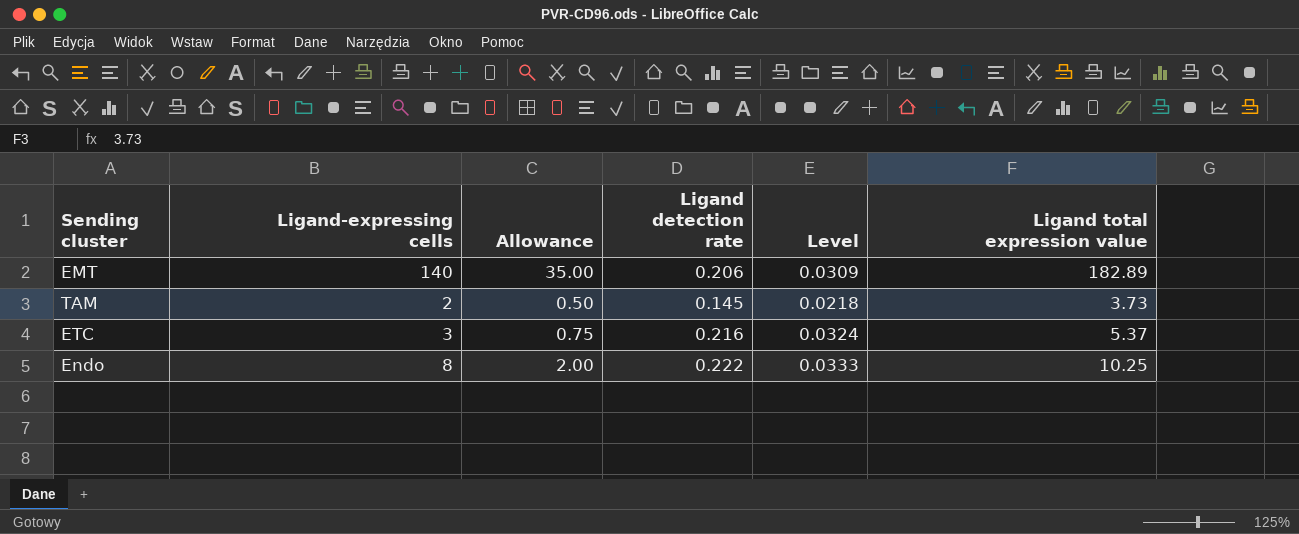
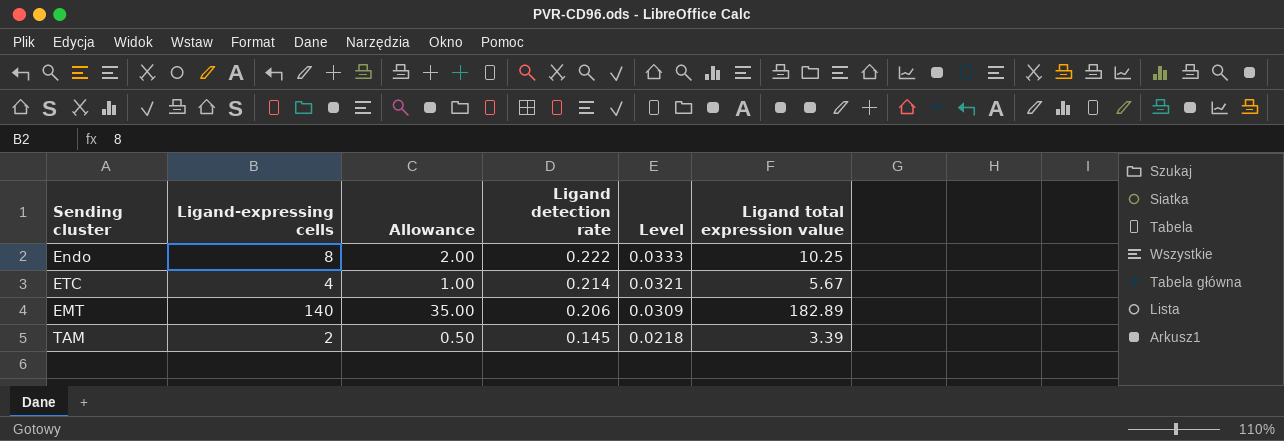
row order: none -> Ligand detection rate descending
ETC | Ligand-expressing cells: 3 -> 4
ETC | Allowance: 0.75 -> 1.00
ETC | Ligand detection rate: 0.216 -> 0.214
ETC | Level: 0.0324 -> 0.0321
ETC | Ligand total expression value: 5.37 -> 5.67
TAM | Ligand total expression value: 3.73 -> 3.39

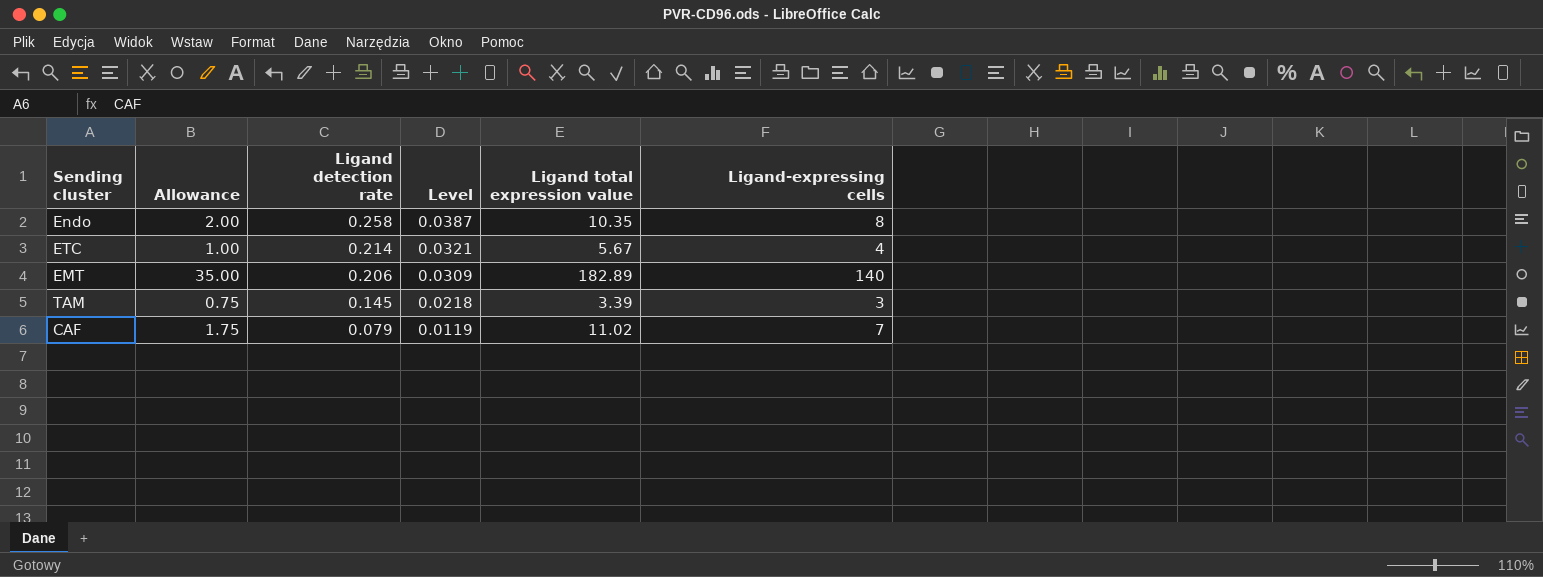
column Ligand-expressing cells | position: 2 -> 6
Endo | Ligand detection rate: 0.222 -> 0.258
Endo | Level: 0.0333 -> 0.0387
Endo | Ligand total expression value: 10.25 -> 10.35
TAM | Allowance: 0.50 -> 0.75
TAM | Ligand-expressing cells: 2 -> 3
row CAF: none -> 1.75 | 0.079 | 0.0119 | 11.02 | 7

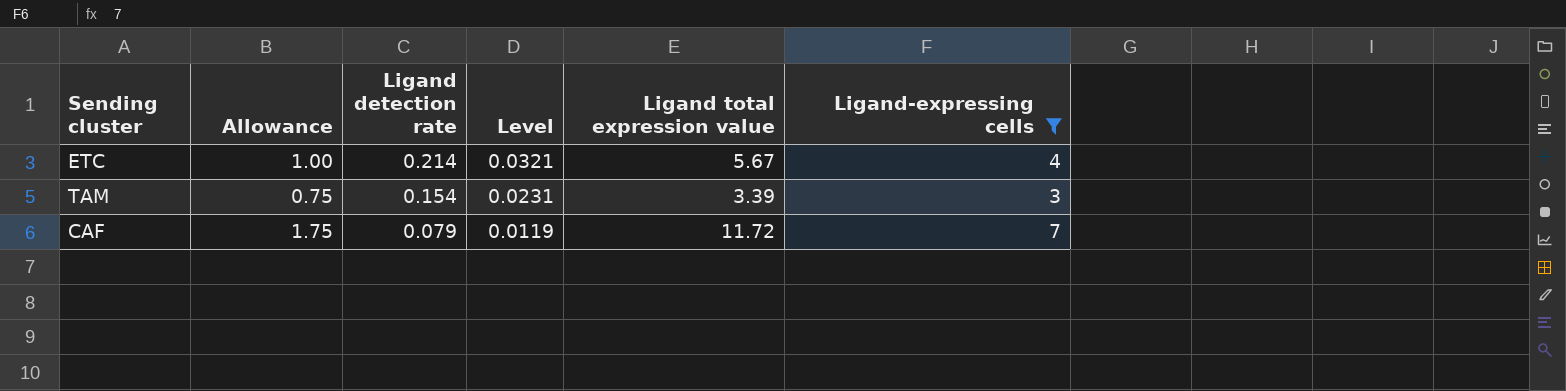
filter: none -> Ligand-expressing cells <= 7
TAM | Ligand detection rate: 0.145 -> 0.154
TAM | Level: 0.0218 -> 0.0231
CAF | Ligand total expression value: 11.02 -> 11.72

